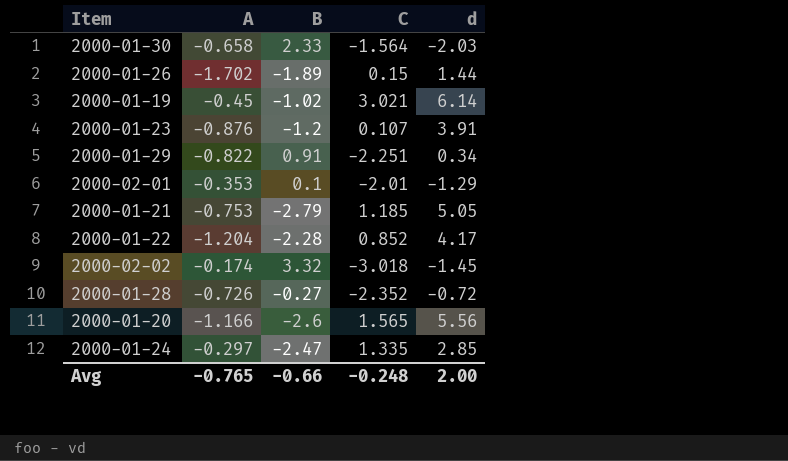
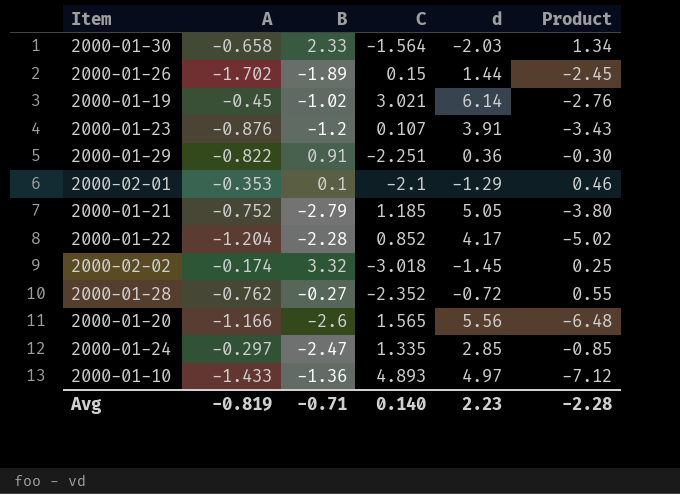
column Product | formula: none -> [A] * [d]
2000-01-29 | d: 0.34 -> 0.36
2000-02-01 | C: -2.01 -> -2.1
2000-01-21 | A: -0.753 -> -0.752
2000-01-28 | A: -0.726 -> -0.762
row 2000-01-10: none -> -1.433 | -1.36 | 4.893 | 4.97 | -7.12
Avg | A: -0.765 -> -0.819
Avg | B: -0.66 -> -0.71
Avg | C: -0.248 -> 0.140
Avg | d: 2.00 -> 2.23

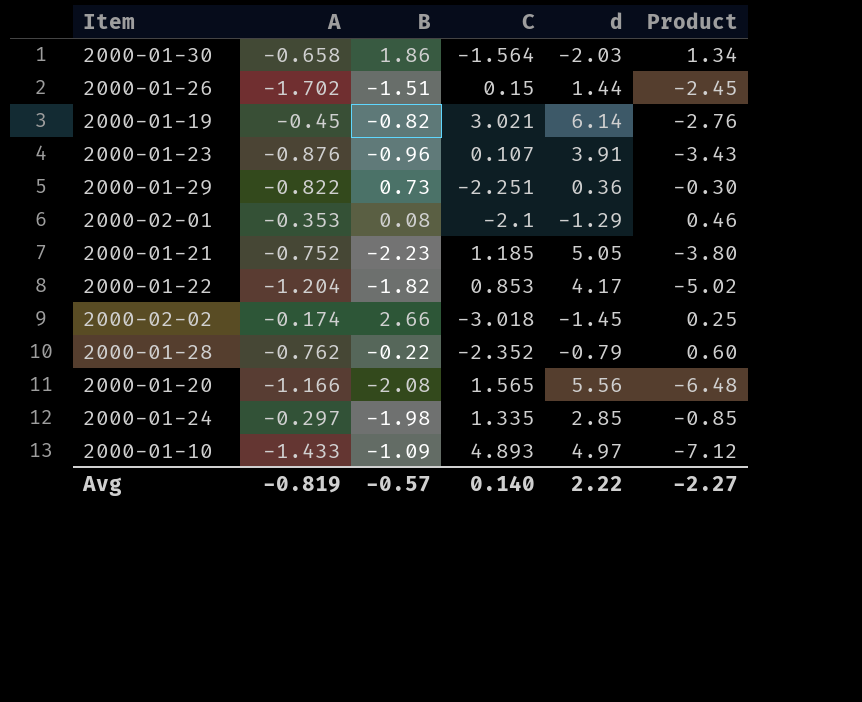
2000-01-30 | B: 2.33 -> 1.86
2000-01-26 | B: -1.89 -> -1.51
2000-01-19 | B: -1.02 -> -0.82
2000-01-23 | B: -1.2 -> -0.96
2000-01-29 | B: 0.91 -> 0.73
2000-02-01 | B: 0.1 -> 0.08
2000-01-21 | B: -2.79 -> -2.23
2000-01-22 | B: -2.28 -> -1.82
2000-01-22 | C: 0.852 -> 0.853
2000-02-02 | B: 3.32 -> 2.66
2000-01-28 | B: -0.27 -> -0.22
2000-01-28 | d: -0.72 -> -0.79
2000-01-28 | Product: 0.55 -> 0.60
2000-01-20 | B: -2.6 -> -2.08
2000-01-24 | B: -2.47 -> -1.98
2000-01-10 | B: -1.36 -> -1.09
Avg | B: -0.71 -> -0.57
Avg | d: 2.23 -> 2.22
Avg | Product: -2.28 -> -2.27

